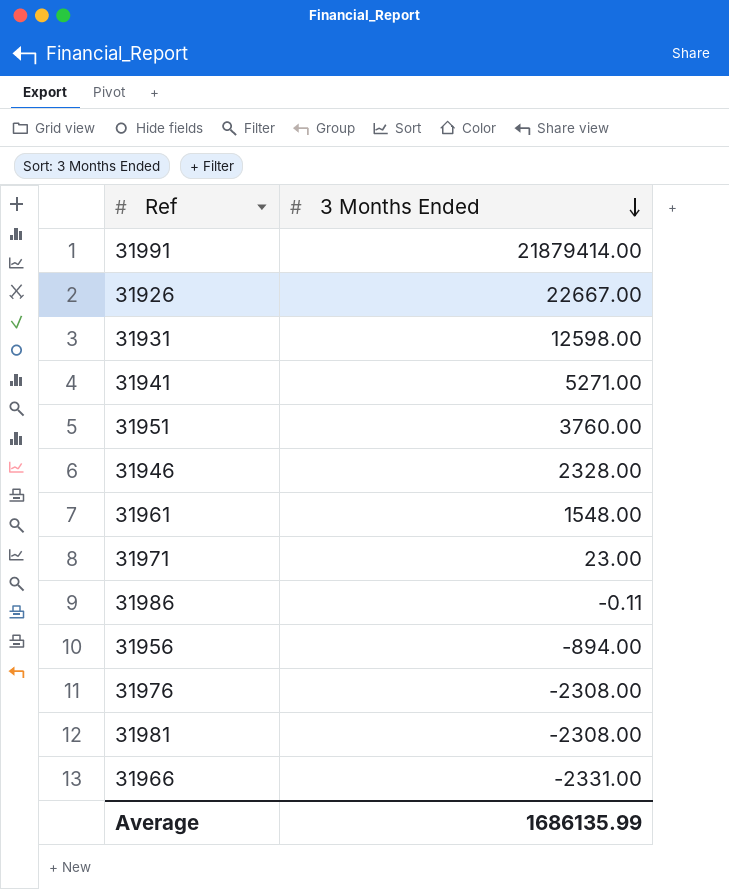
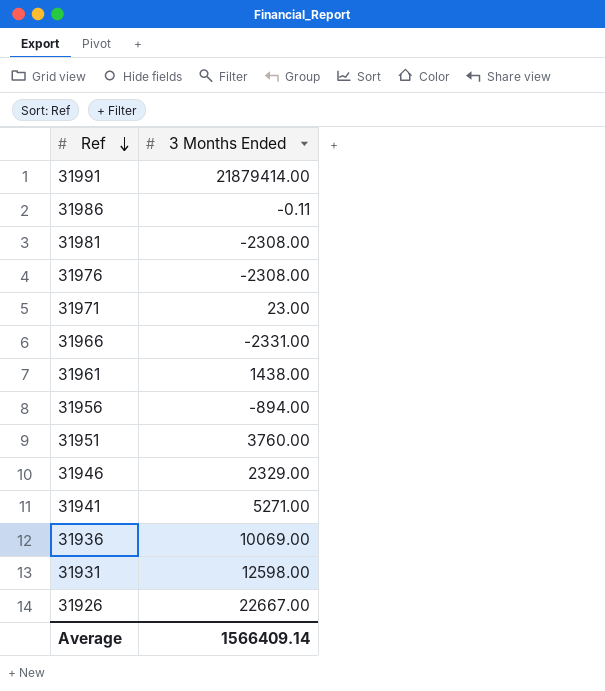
row order: 3 Months Ended descending -> Ref descending
31961 | 3 Months Ended: 1548.00 -> 1438.00
31946 | 3 Months Ended: 2328.00 -> 2329.00
row 31936: none -> 10069.00
Average | 3 Months Ended: 1686135.99 -> 1566409.14

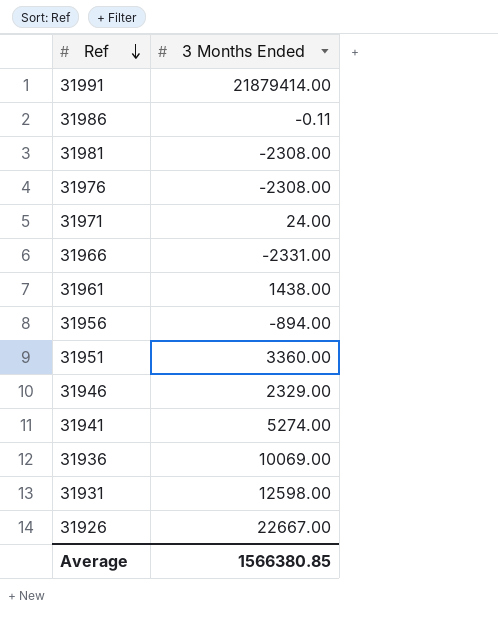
31971 | 3 Months Ended: 23.00 -> 24.00
31951 | 3 Months Ended: 3760.00 -> 3360.00
31941 | 3 Months Ended: 5271.00 -> 5274.00
Average | 3 Months Ended: 1566409.14 -> 1566380.85

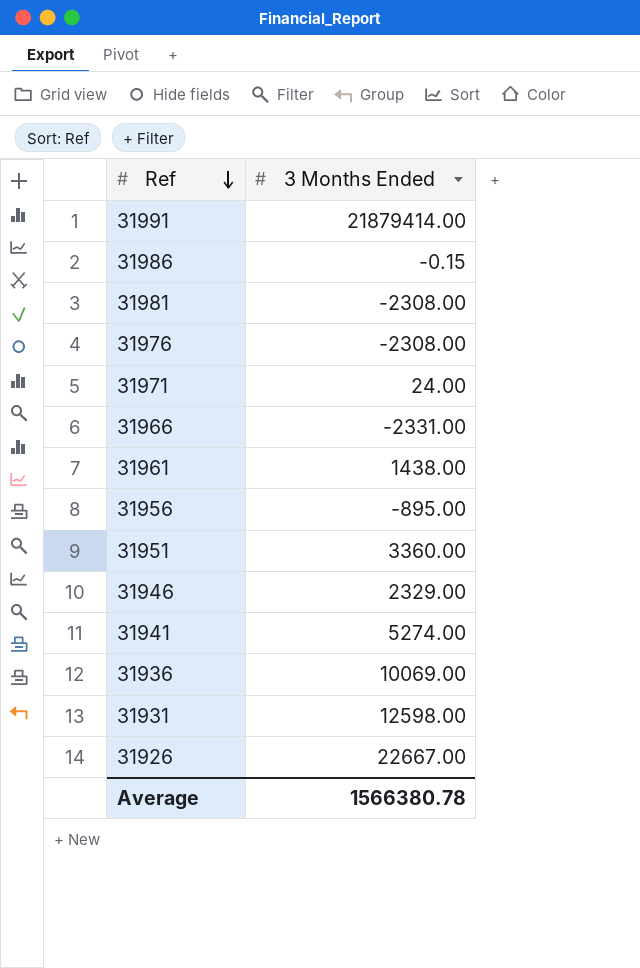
31986 | 3 Months Ended: -0.11 -> -0.15
31956 | 3 Months Ended: -894.00 -> -895.00
Average | 3 Months Ended: 1566380.85 -> 1566380.78

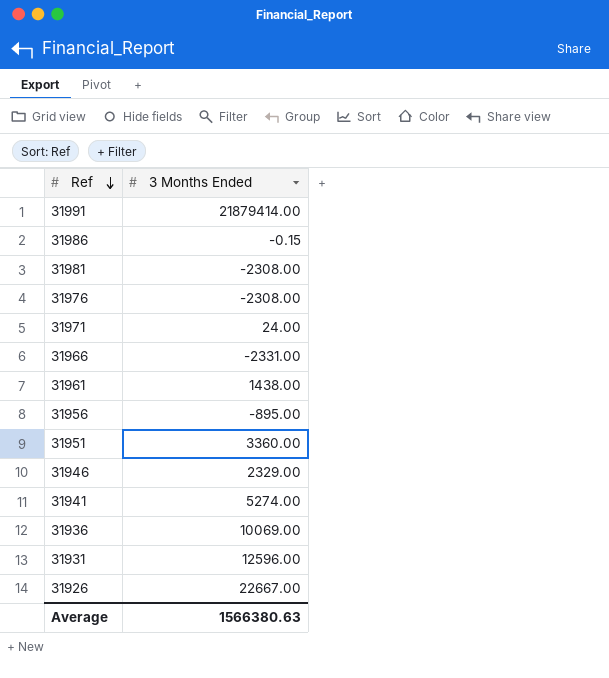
31931 | 3 Months Ended: 12598.00 -> 12596.00
Average | 3 Months Ended: 1566380.78 -> 1566380.63

